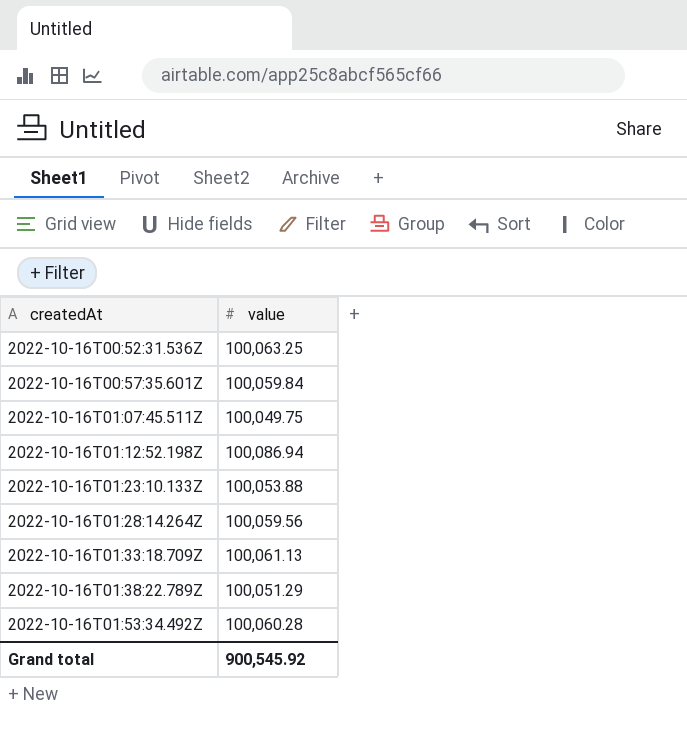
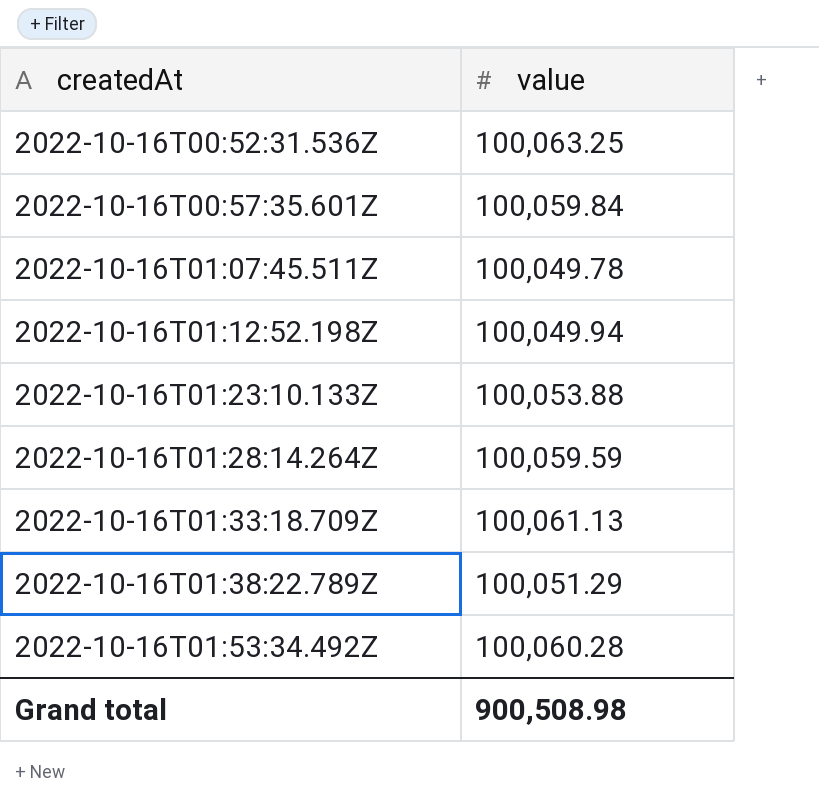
2022-10-16T01:07:45.511Z | value: 100,049.75 -> 100,049.78
2022-10-16T01:12:52.198Z | value: 100,086.94 -> 100,049.94
2022-10-16T01:28:14.264Z | value: 100,059.56 -> 100,059.59
Grand total | value: 900,545.92 -> 900,508.98

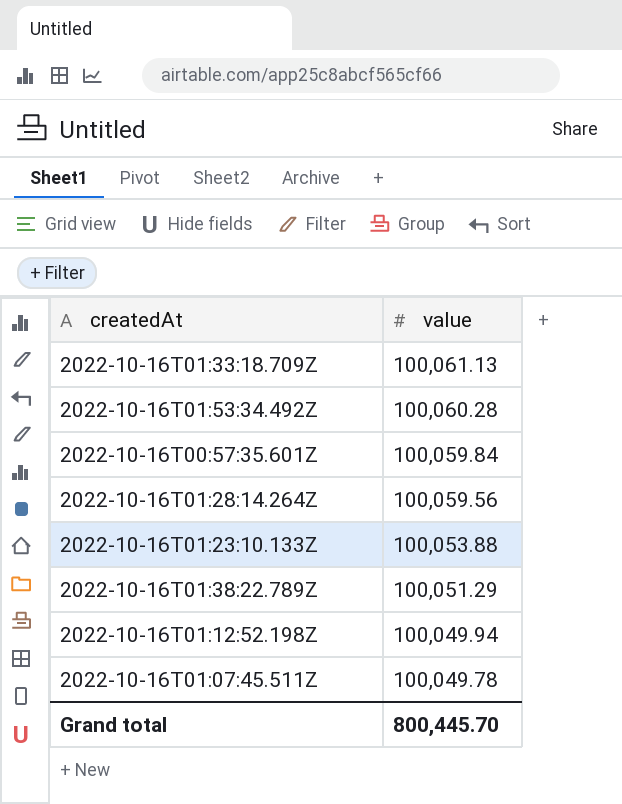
row order: createdAt ascending -> value descending
row 2022-10-16T00:52:31.536Z: 100,063.25 -> none
2022-10-16T01:28:14.264Z | value: 100,059.59 -> 100,059.56
Grand total | value: 900,508.98 -> 800,445.70

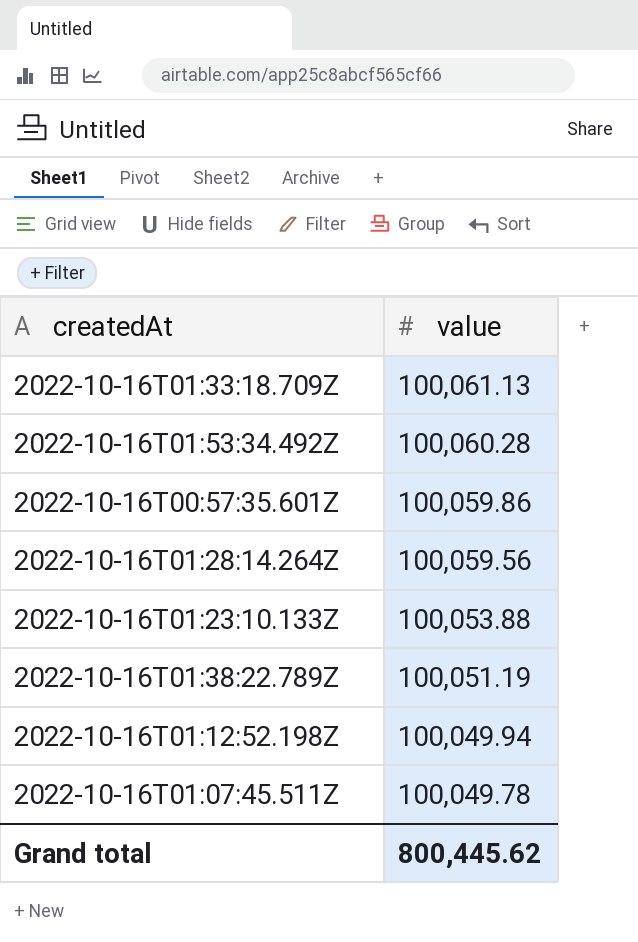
2022-10-16T00:57:35.601Z | value: 100,059.84 -> 100,059.86
2022-10-16T01:38:22.789Z | value: 100,051.29 -> 100,051.19
Grand total | value: 800,445.70 -> 800,445.62

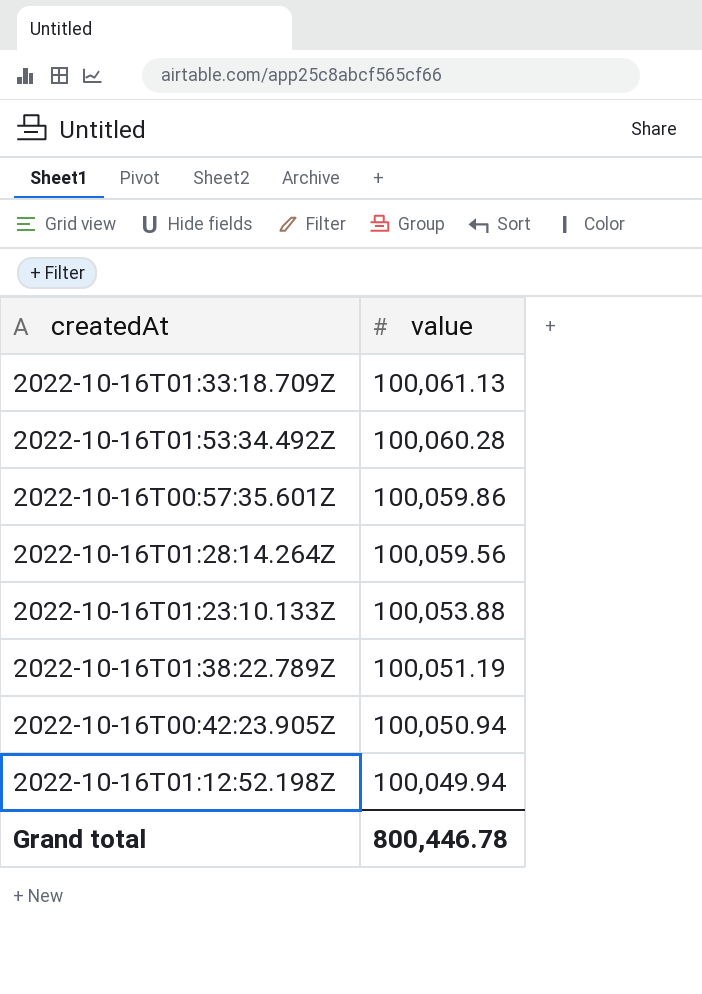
row 2022-10-16T01:07:45.511Z: 100,049.78 -> none
row 2022-10-16T00:42:23.905Z: none -> 100,050.94
Grand total | value: 800,445.62 -> 800,446.78

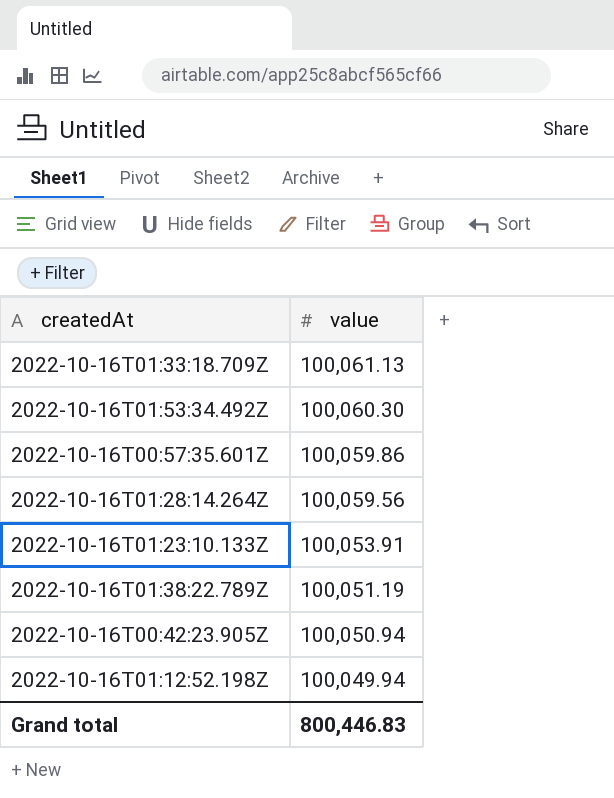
2022-10-16T01:53:34.492Z | value: 100,060.28 -> 100,060.30
2022-10-16T01:23:10.133Z | value: 100,053.88 -> 100,053.91
Grand total | value: 800,446.78 -> 800,446.83

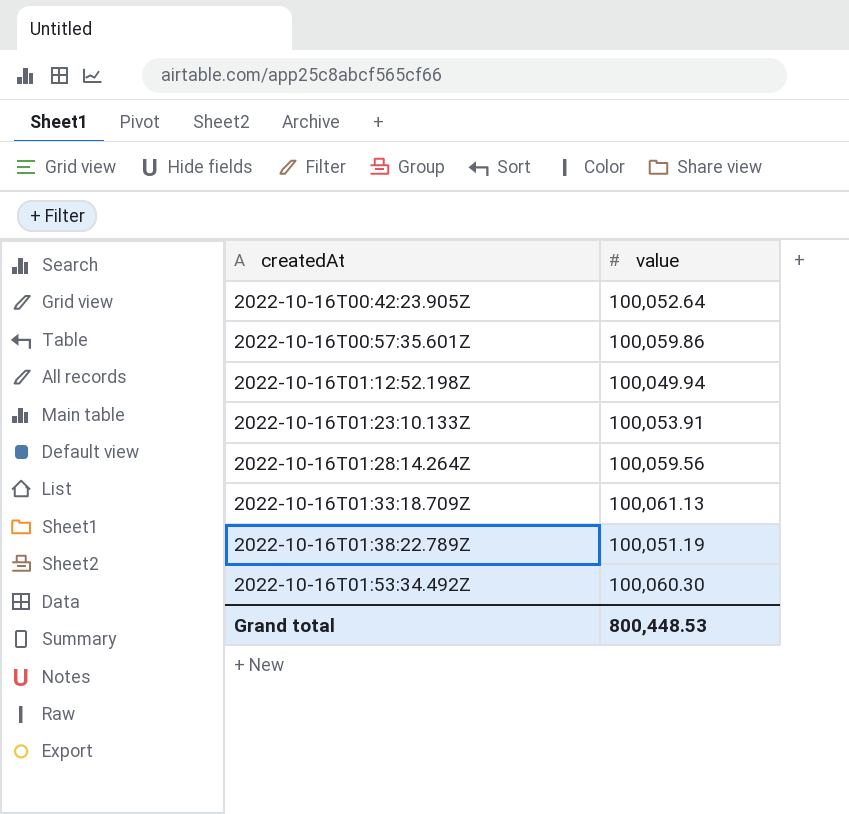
row order: value descending -> createdAt ascending
2022-10-16T00:42:23.905Z | value: 100,050.94 -> 100,052.64
Grand total | value: 800,446.83 -> 800,448.53

